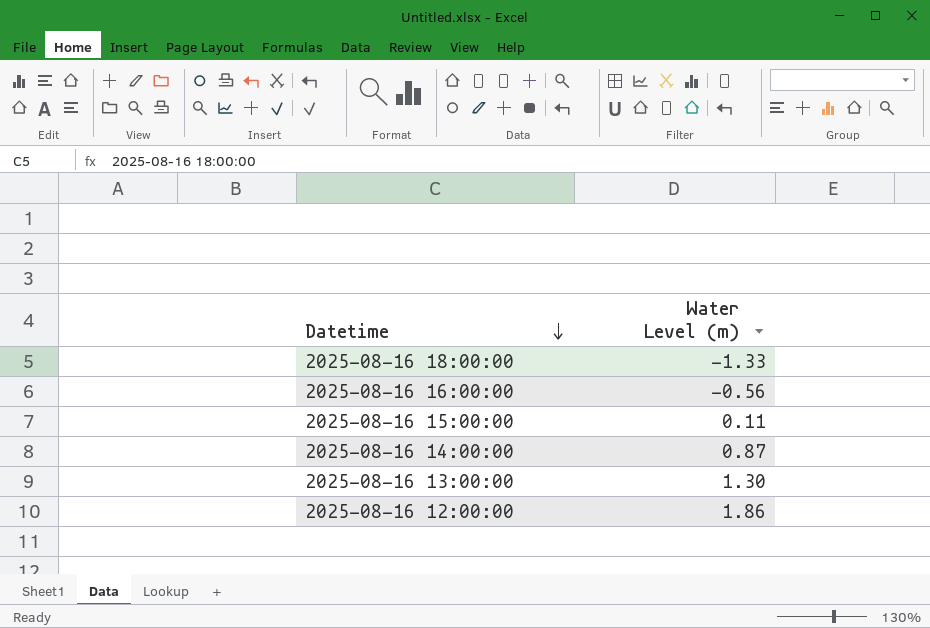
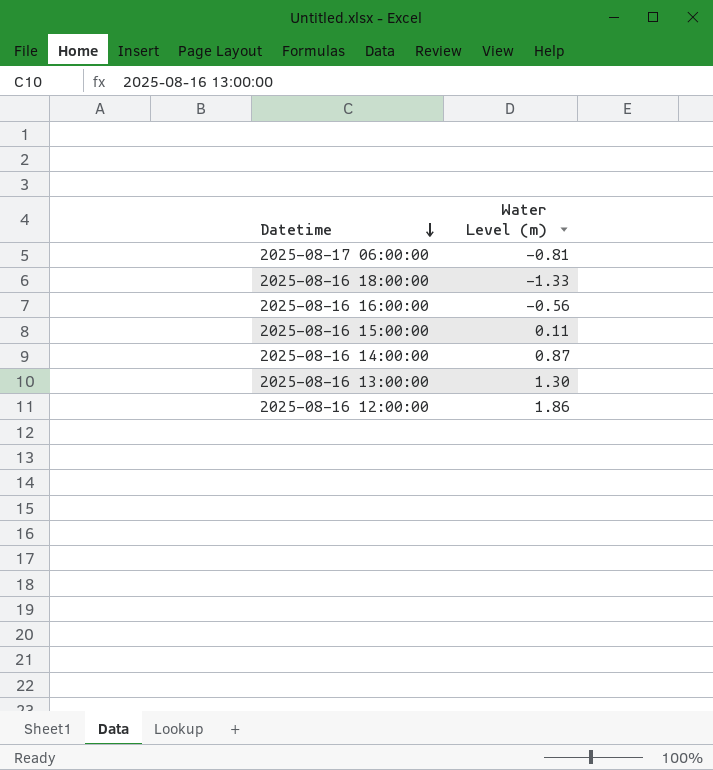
row 2025-08-17 06:00:00: none -> -0.81

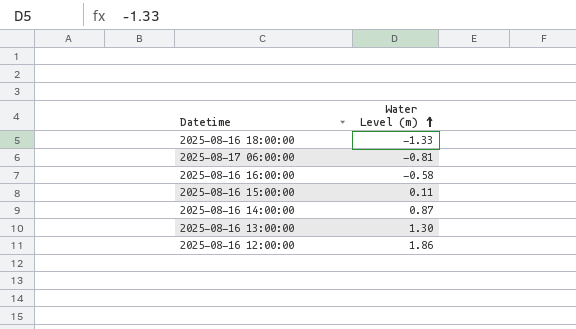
row order: Datetime descending -> Water Level (m) ascending
2025-08-16 16:00:00 | Water Level (m): -0.56 -> -0.58

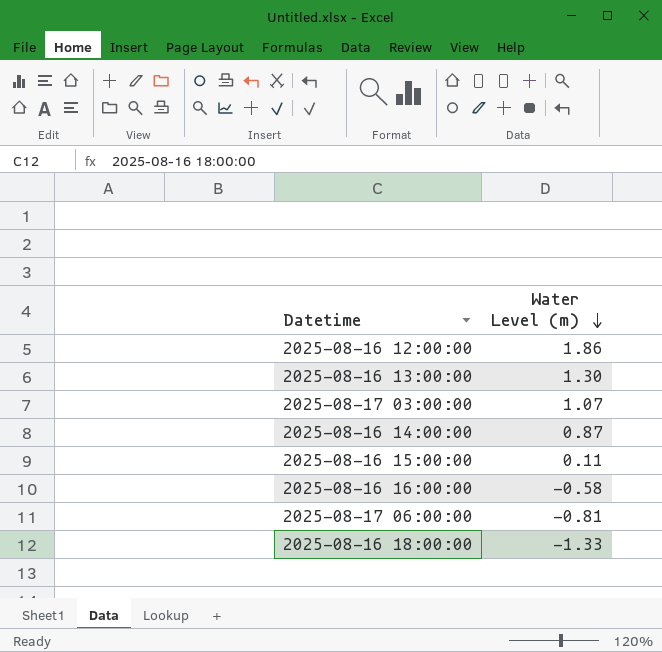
row order: Water Level (m) ascending -> Water Level (m) descending
row 2025-08-17 03:00:00: none -> 1.07

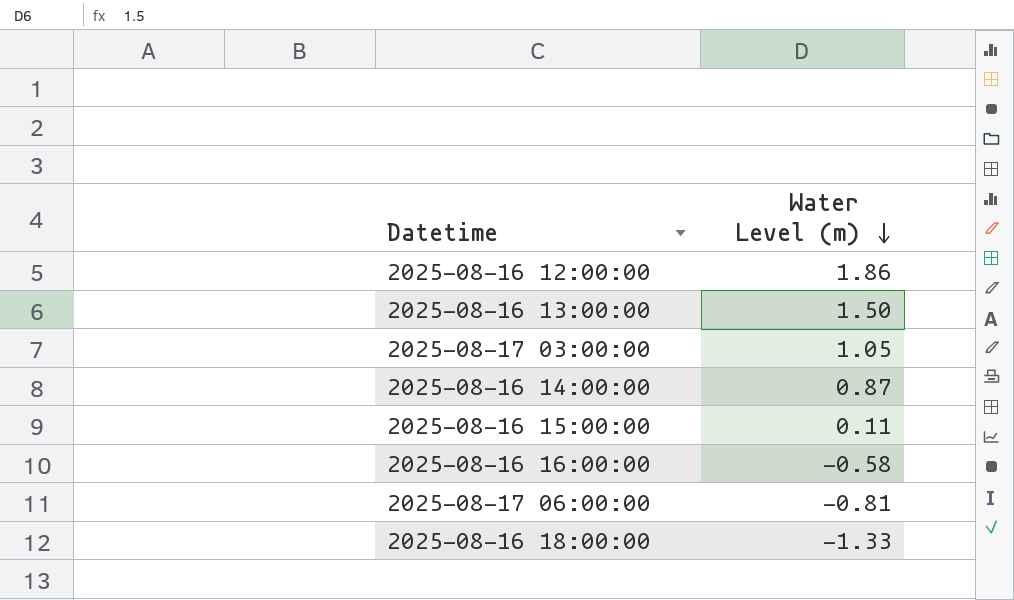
2025-08-16 13:00:00 | Water Level (m): 1.30 -> 1.50
2025-08-17 03:00:00 | Water Level (m): 1.07 -> 1.05

